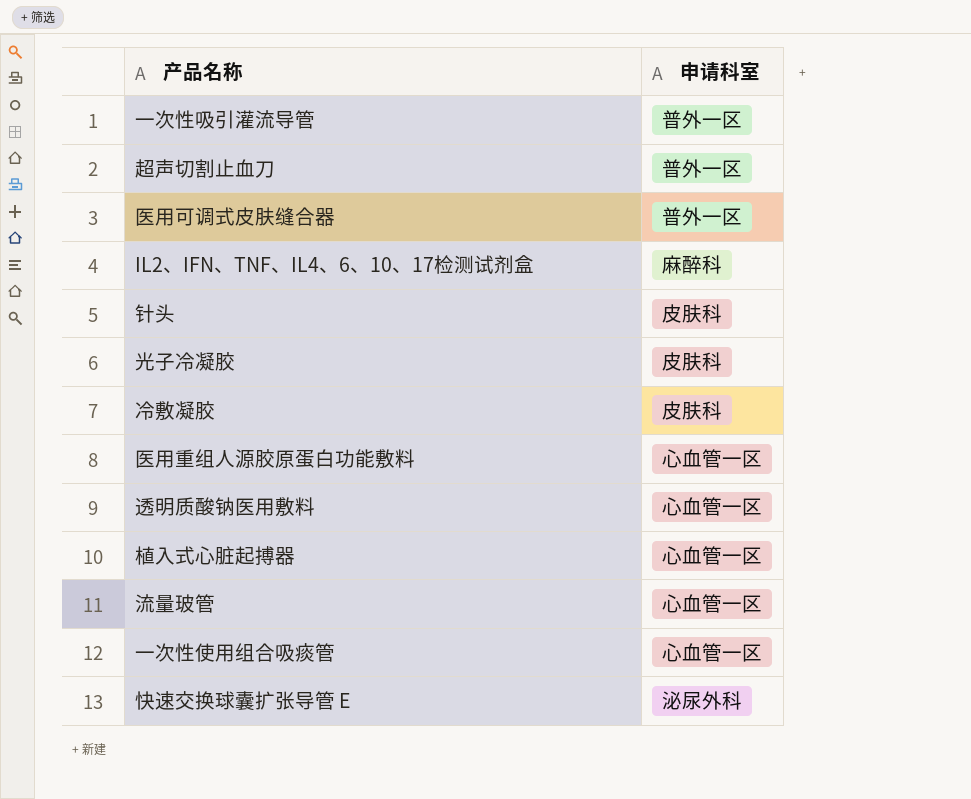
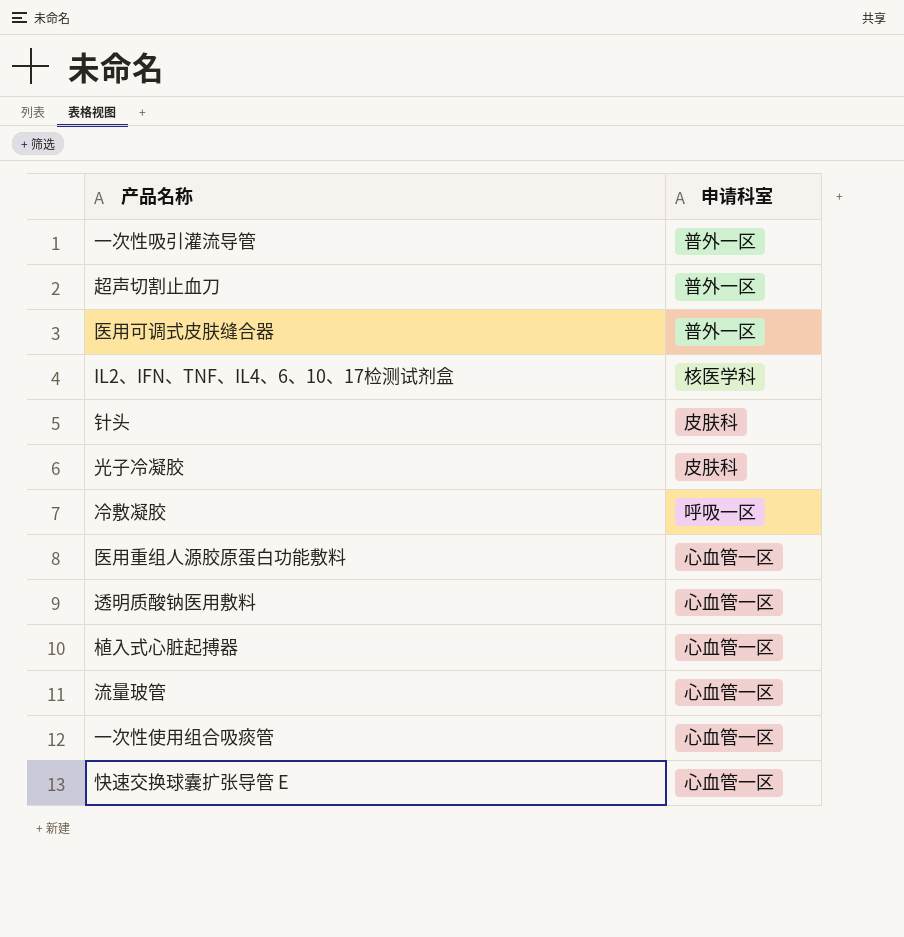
IL2、IFN、TNF、IL4、6、10、17检测试剂盒 | 申请科室: 麻醉科 -> 核医学科
冷敷凝胶 | 申请科室: 皮肤科 -> 呼吸一区
快速交换球囊扩张导管 E | 申请科室: 泌尿外科 -> 心血管一区

